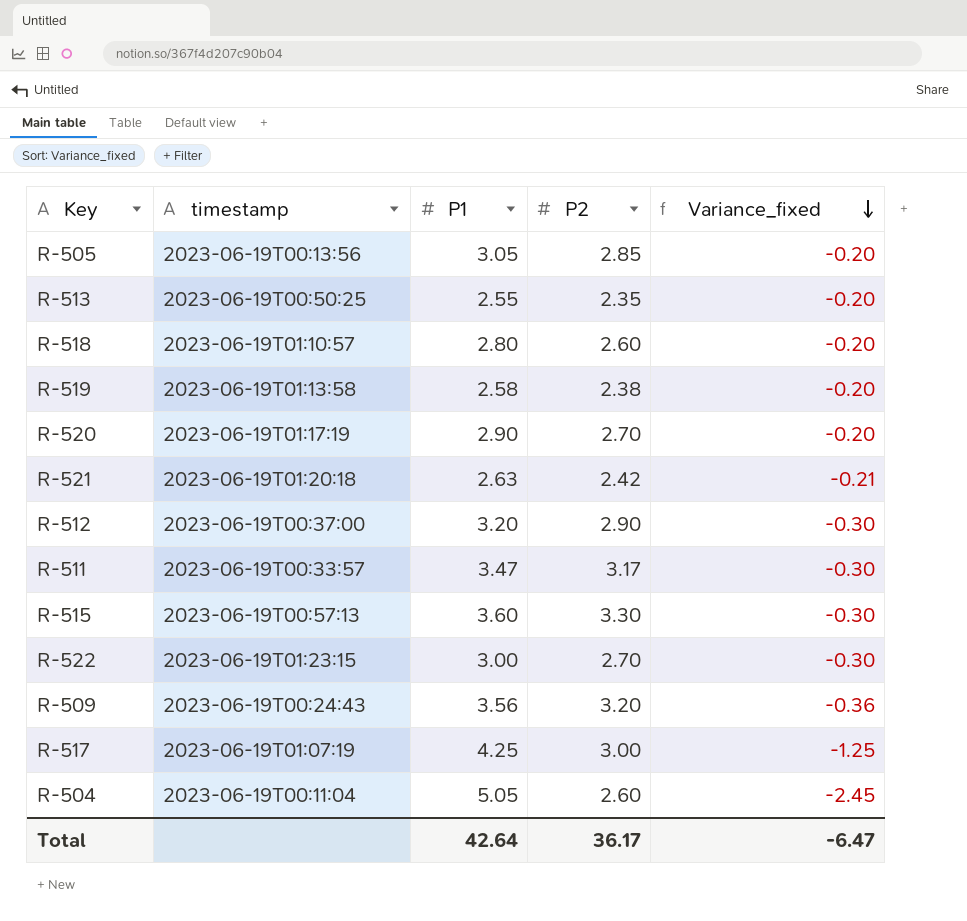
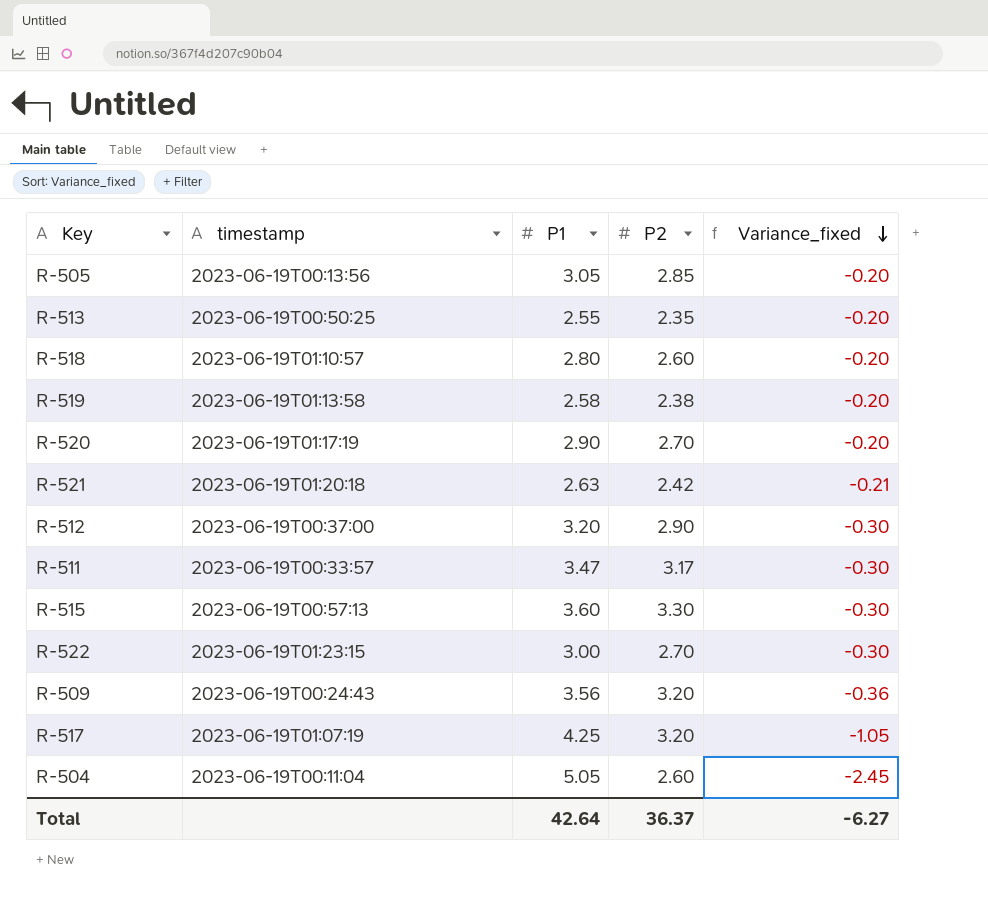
R-517 | P2: 3.00 -> 3.20
R-517 | Variance_fixed: -1.25 -> -1.05
Total | P2: 36.17 -> 36.37
Total | Variance_fixed: -6.47 -> -6.27

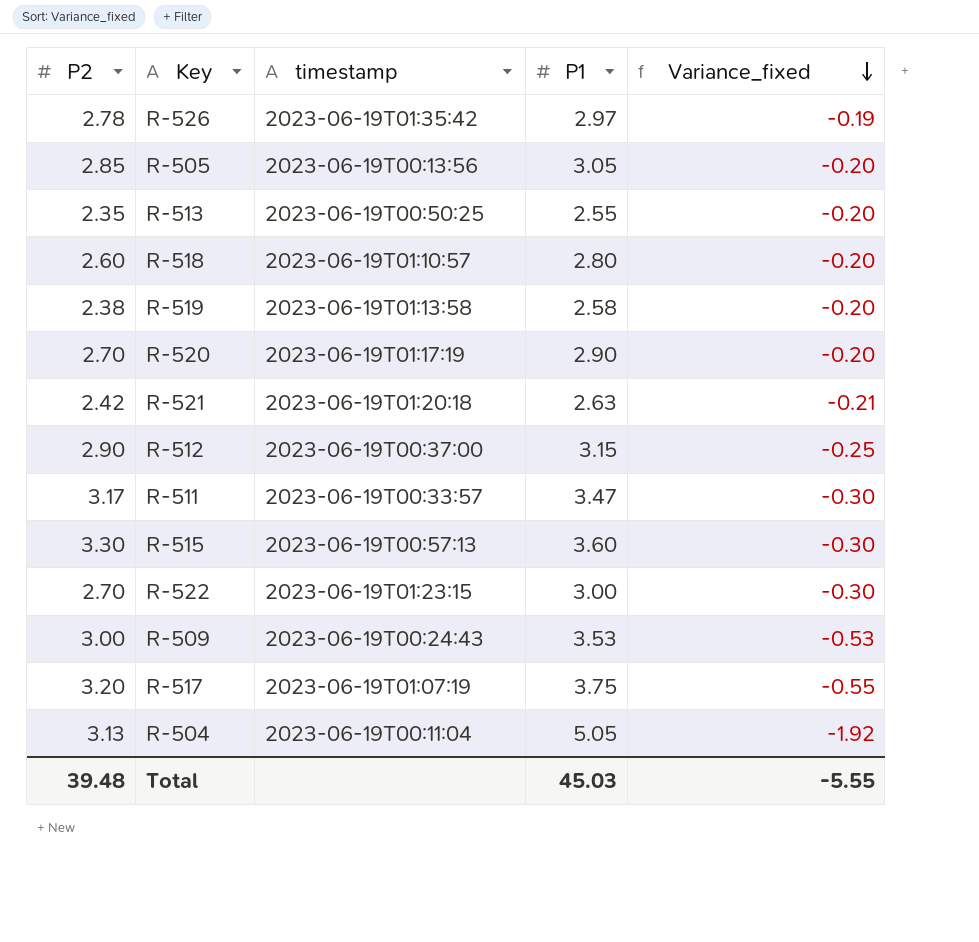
column P2 | position: 4 -> 1
row R-526: none -> 2.78 | 2023-06-19T01:35:42 | 2.97 | -0.19
R-512 | P1: 3.20 -> 3.15
R-512 | Variance_fixed: -0.30 -> -0.25
R-509 | P2: 3.20 -> 3.00
R-509 | P1: 3.56 -> 3.53
R-509 | Variance_fixed: -0.36 -> -0.53
R-517 | P1: 4.25 -> 3.75
R-517 | Variance_fixed: -1.05 -> -0.55
R-504 | P2: 2.60 -> 3.13
R-504 | Variance_fixed: -2.45 -> -1.92
Total | P2: 36.37 -> 39.48
Total | P1: 42.64 -> 45.03
Total | Variance_fixed: -6.27 -> -5.55

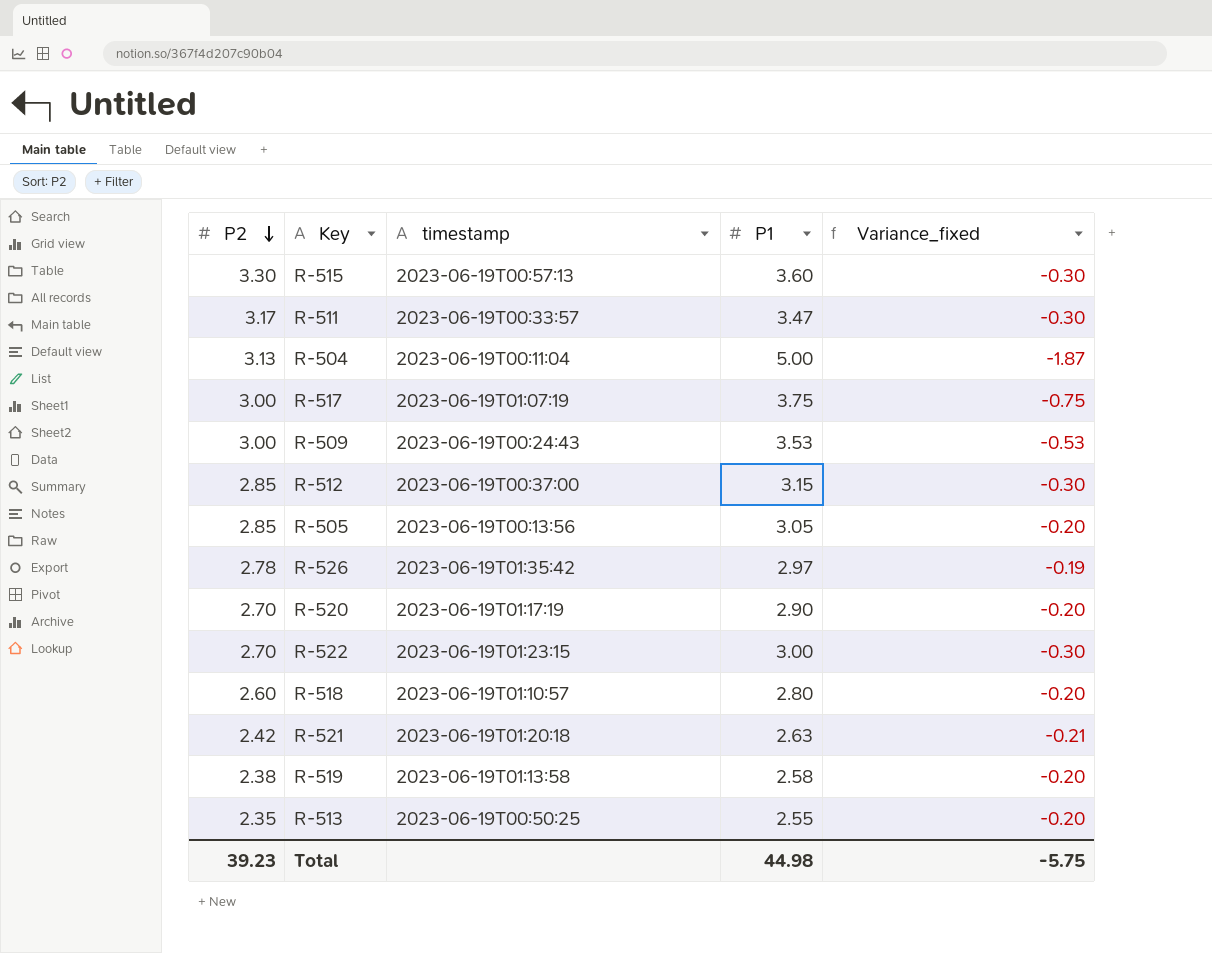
row order: Variance_fixed descending -> P2 descending
R-504 | P1: 5.05 -> 5.00
R-504 | Variance_fixed: -1.92 -> -1.87
R-517 | P2: 3.20 -> 3.00
R-517 | Variance_fixed: -0.55 -> -0.75
R-512 | P2: 2.90 -> 2.85
R-512 | Variance_fixed: -0.25 -> -0.30
Total | P2: 39.48 -> 39.23
Total | P1: 45.03 -> 44.98
Total | Variance_fixed: -5.55 -> -5.75

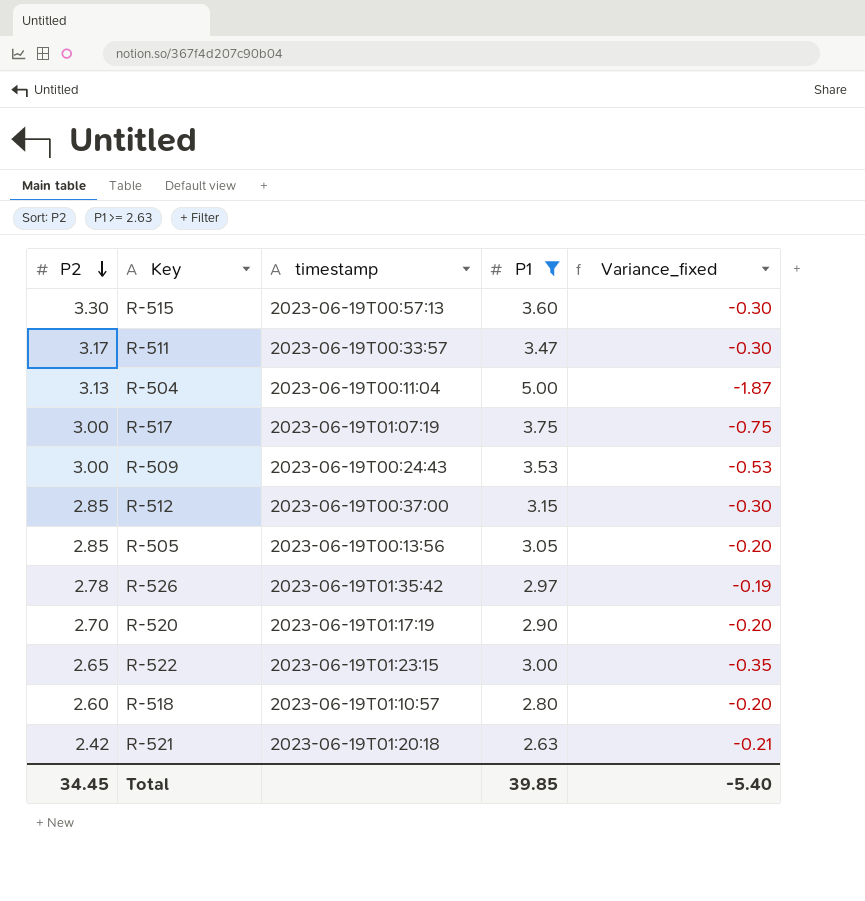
filter: none -> P1 >= 2.63
R-522 | P2: 2.70 -> 2.65
R-522 | Variance_fixed: -0.30 -> -0.35
Total | P2: 39.23 -> 34.45
Total | P1: 44.98 -> 39.85
Total | Variance_fixed: -5.75 -> -5.40

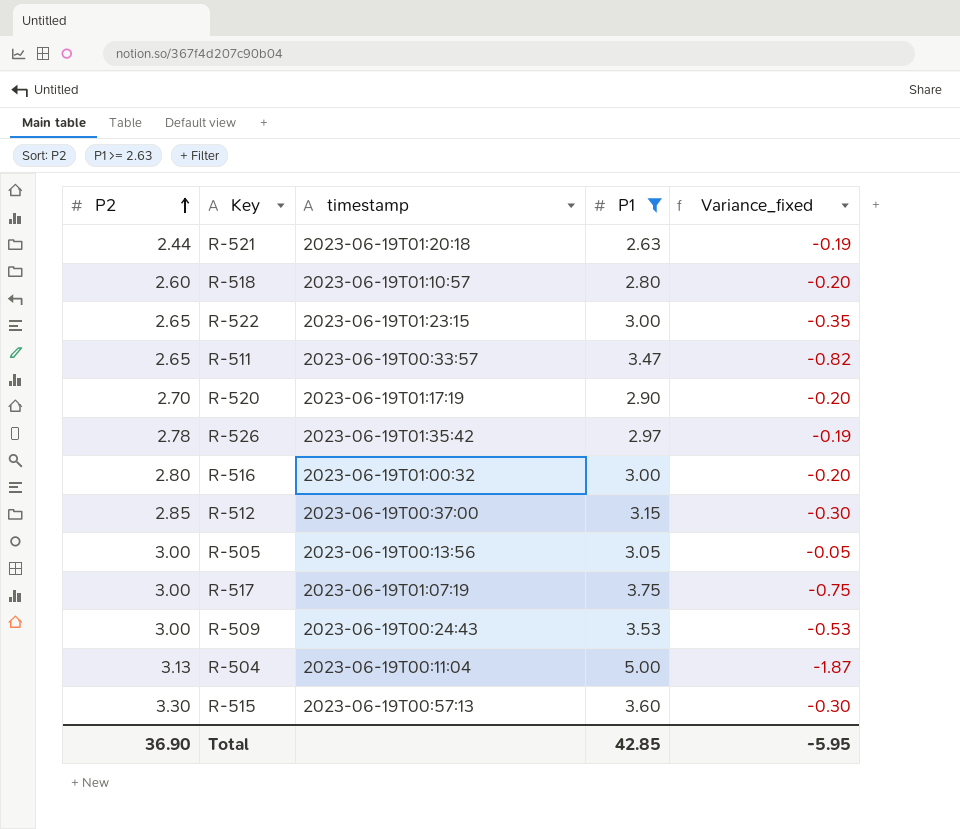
row order: P2 descending -> P2 ascending
R-521 | P2: 2.42 -> 2.44
R-521 | Variance_fixed: -0.21 -> -0.19
R-511 | P2: 3.17 -> 2.65
R-511 | Variance_fixed: -0.30 -> -0.82
row R-516: none -> 2.80 | 2023-06-19T01:00:32 | 3.00 | -0.20
R-505 | P2: 2.85 -> 3.00
R-505 | Variance_fixed: -0.20 -> -0.05
Total | P2: 34.45 -> 36.90
Total | P1: 39.85 -> 42.85
Total | Variance_fixed: -5.40 -> -5.95

